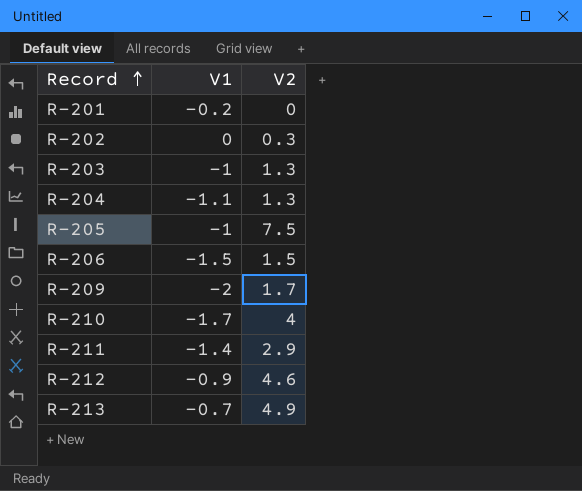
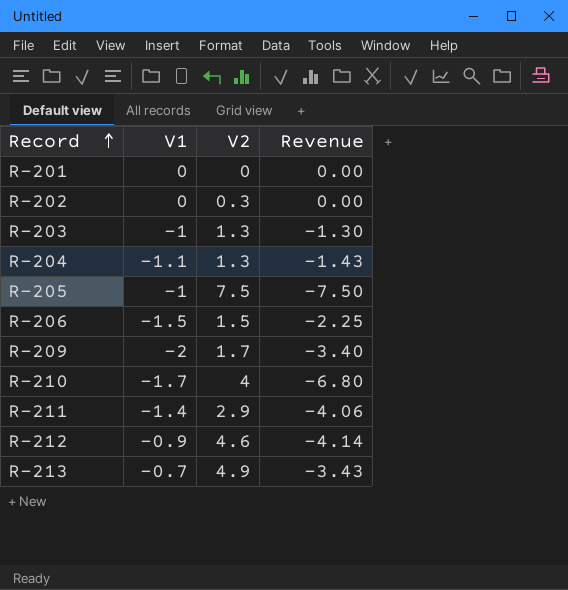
column Revenue | formula: none -> [V1] * [V2]
R-201 | V1: -0.2 -> 0

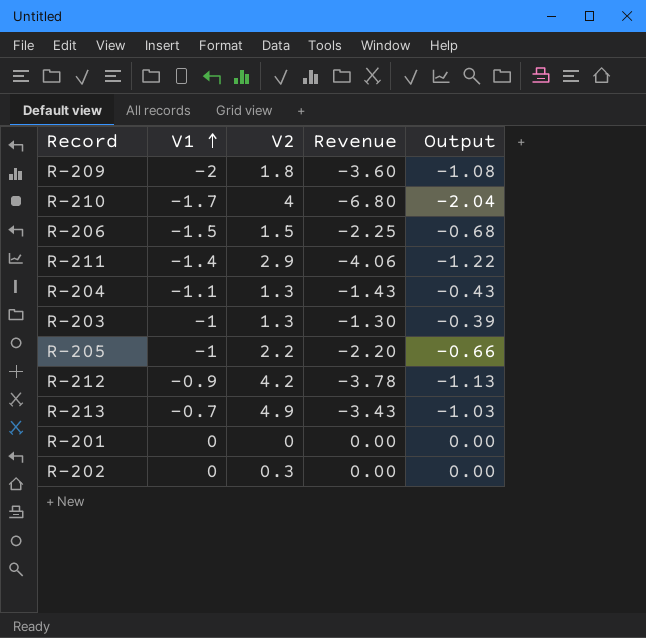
row order: Record ascending -> V1 ascending
column Output | formula: none -> [Revenue] * 0.3
R-209 | V2: 1.7 -> 1.8
R-209 | Revenue: -3.40 -> -3.60
R-205 | V2: 7.5 -> 2.2
R-205 | Revenue: -7.50 -> -2.20
R-212 | V2: 4.6 -> 4.2
R-212 | Revenue: -4.14 -> -3.78

